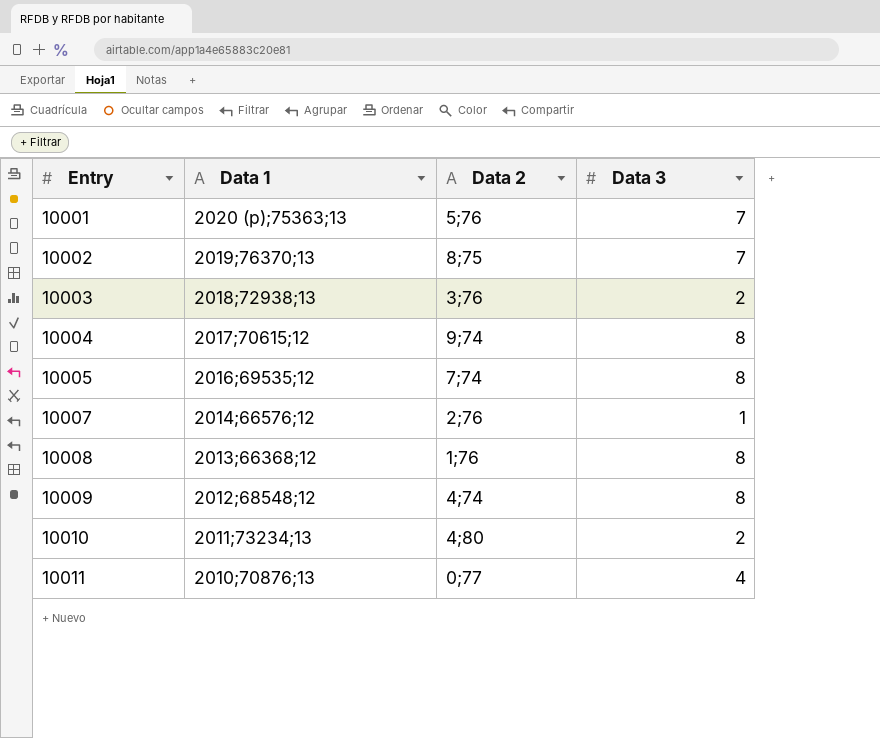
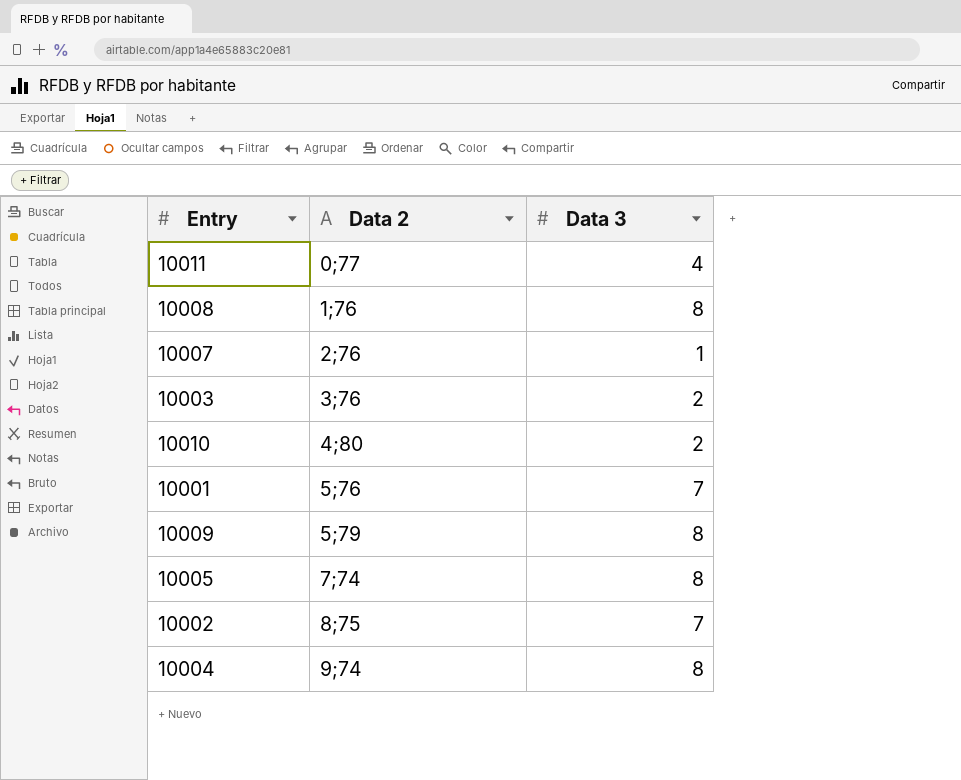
row order: Entry ascending -> Data 2 ascending
column Data 1 | position: 2 -> none
10009 | Data 2: 4;74 -> 5;79

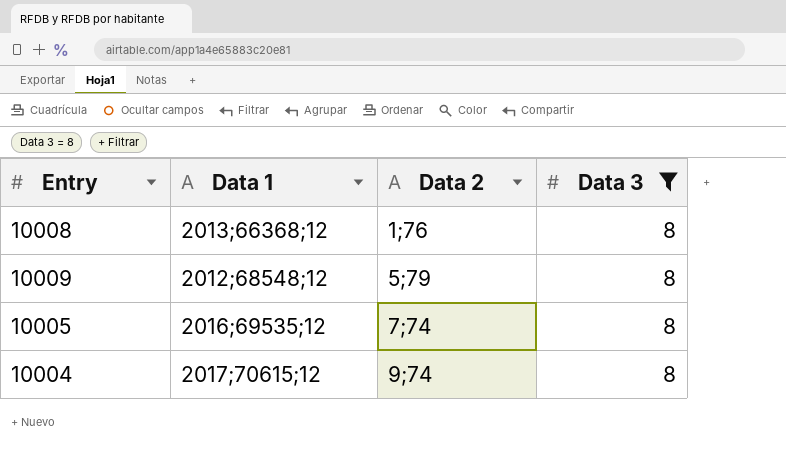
filter: none -> Data 3 = 8
column Data 1 | position: none -> 2

